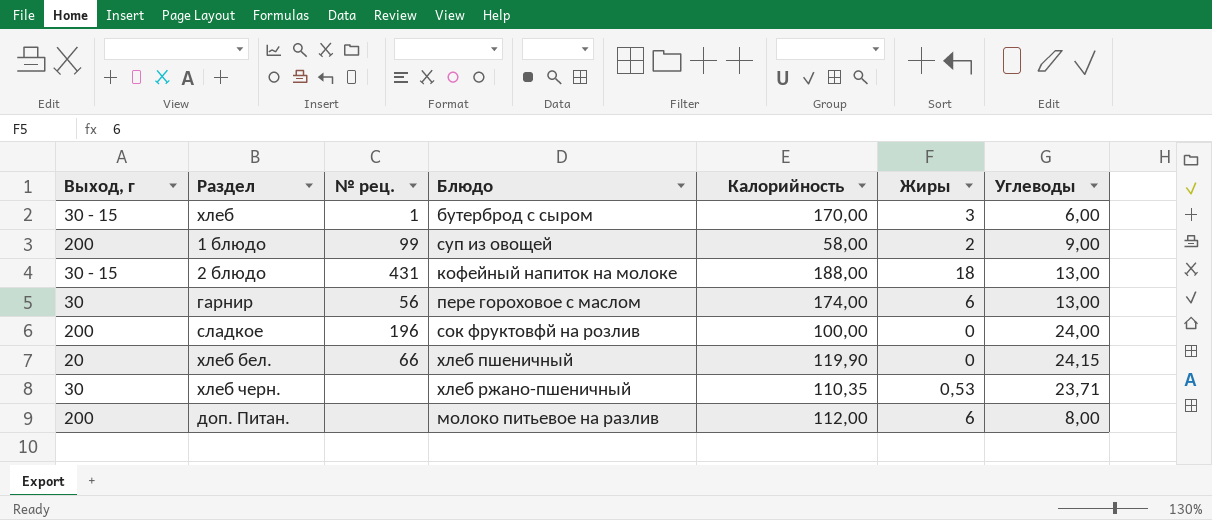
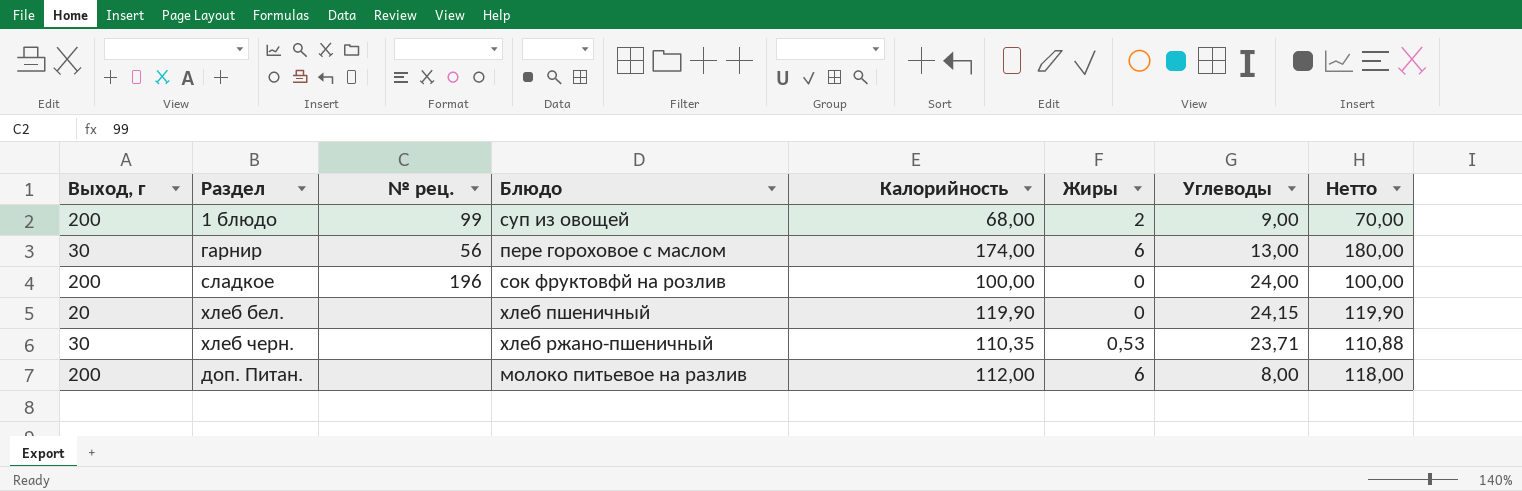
column Нетто | formula: none -> [Калорийность] + [Жиры]
row хлеб: 30 - 15 | 1 | бутерброд с сыром | 170,00 | 3 | 6,00 -> none
row 2 блюдо: 30 - 15 | 431 | кофейный напиток на молоке | 188,00 | 18 | 13,00 -> none
1 блюдо | Калорийность: 58,00 -> 68,00
хлеб бел. | № рец.: 66 -> none

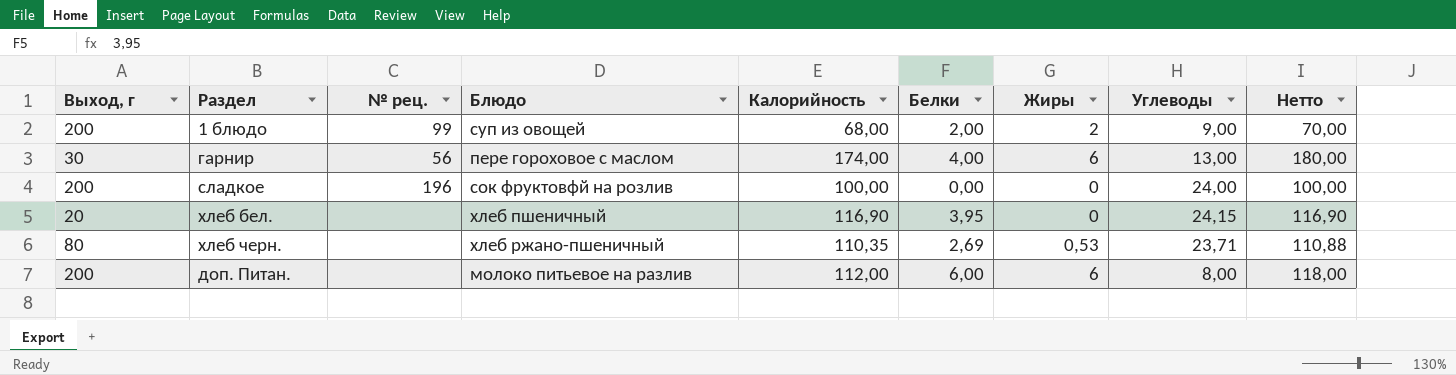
column Белки | position: none -> 6
хлеб бел. | Калорийность: 119,90 -> 116,90
хлеб бел. | Нетто: 119,90 -> 116,90
хлеб черн. | Выход, г: 30 -> 80

